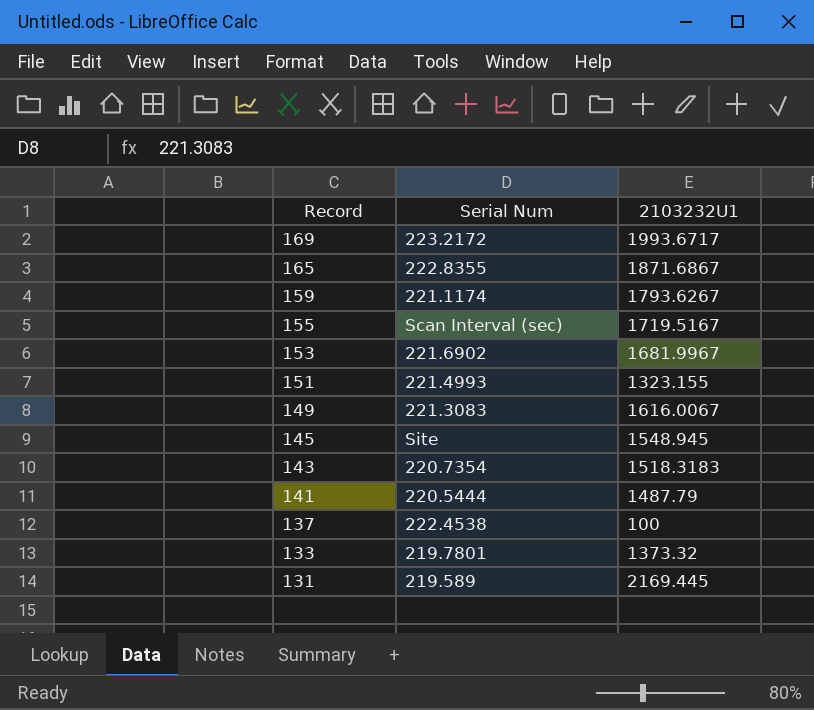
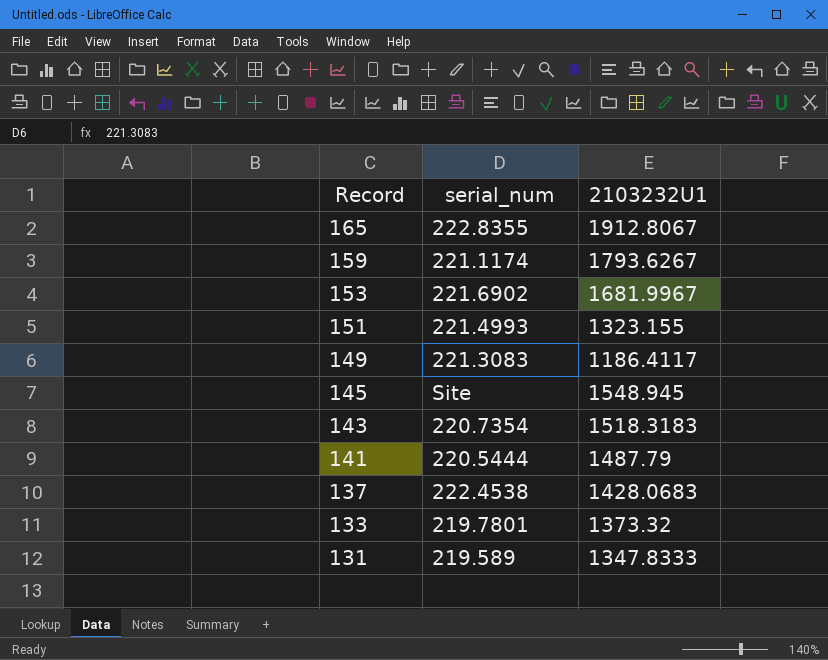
column name: Serial Num -> serial_num
row 169: 223.2172 | 1993.6717 -> none
row 155: Scan Interval (sec) | 1719.5167 -> none
165 | 2103232U1: 1871.6867 -> 1912.8067
149 | 2103232U1: 1616.0067 -> 1186.4117
137 | 2103232U1: 100 -> 1428.0683
131 | 2103232U1: 2169.445 -> 1347.8333

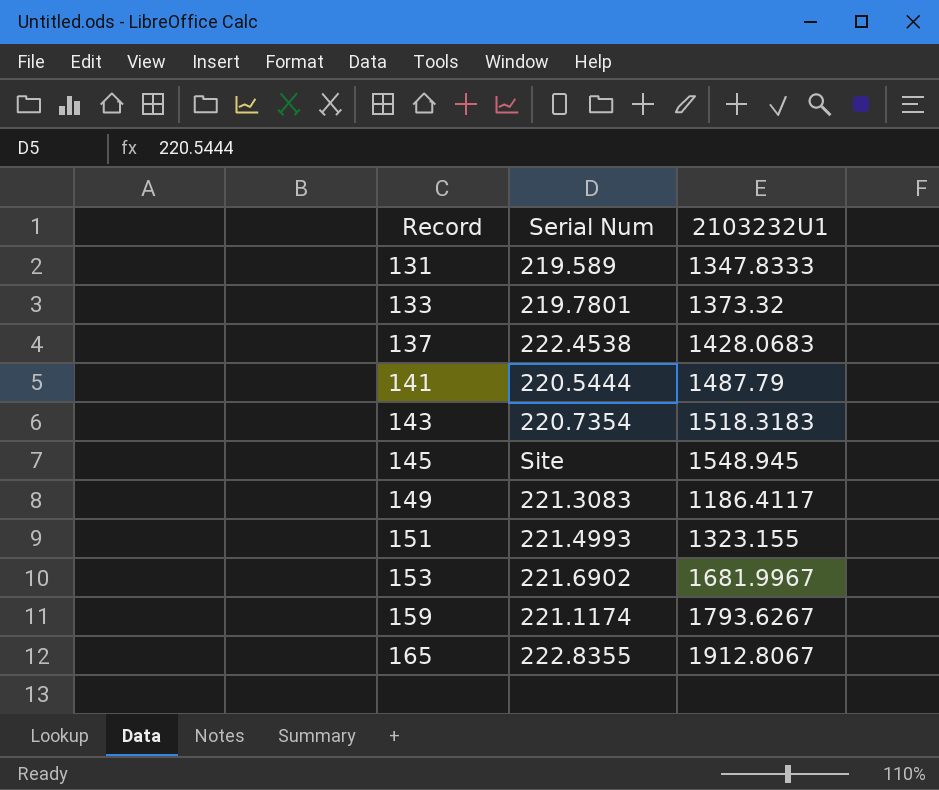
row order: Record descending -> Record ascending
column name: serial_num -> Serial Num

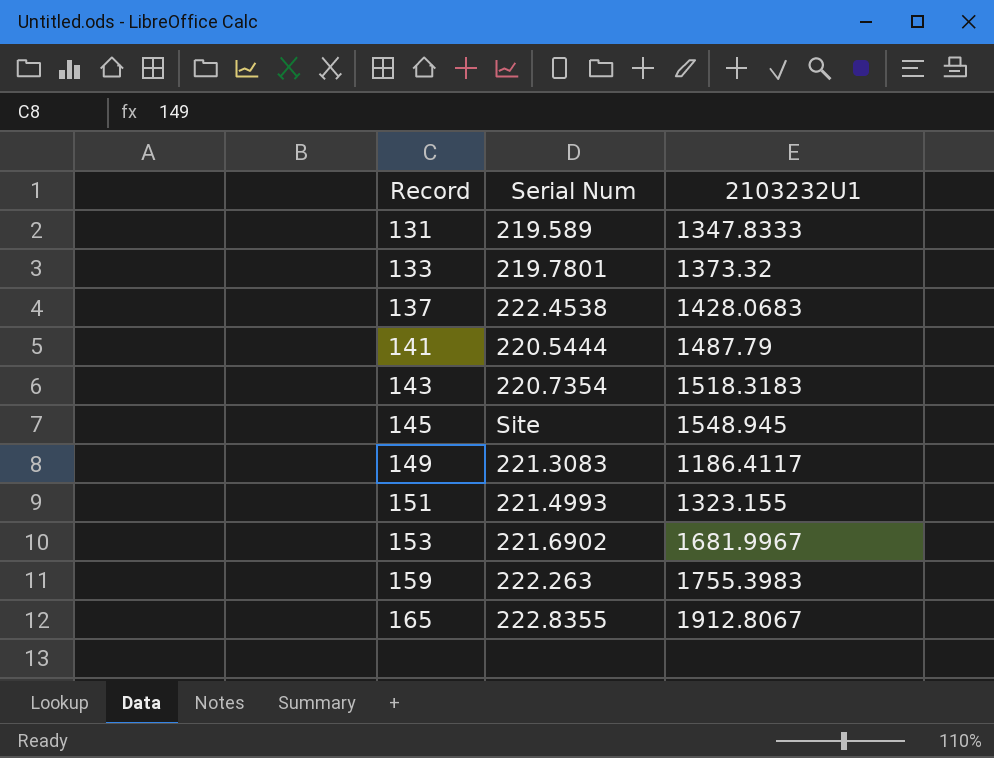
159 | Serial Num: 221.1174 -> 222.263
159 | 2103232U1: 1793.6267 -> 1755.3983

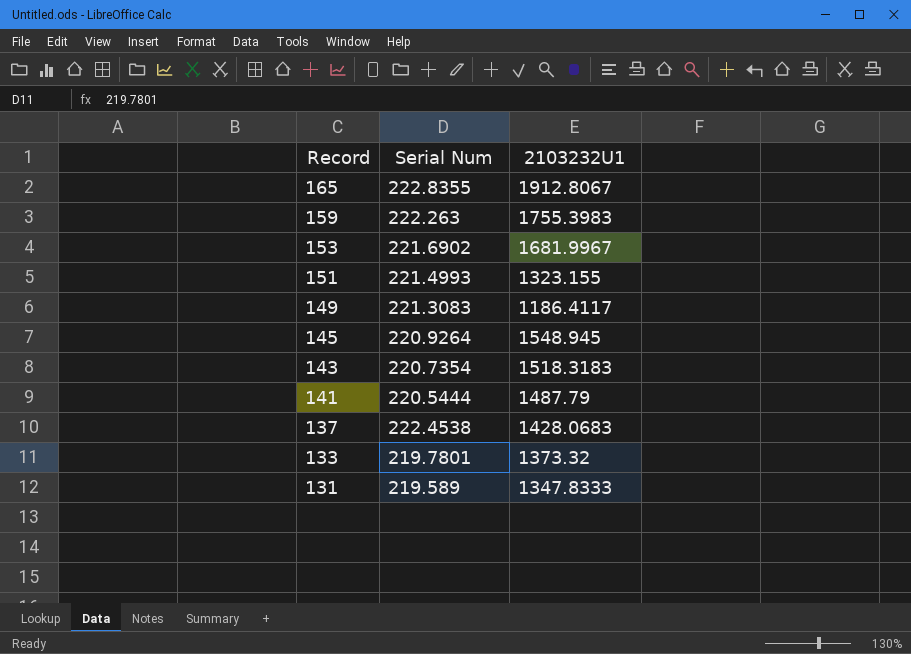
row order: Record ascending -> Record descending
145 | Serial Num: Site -> 220.9264

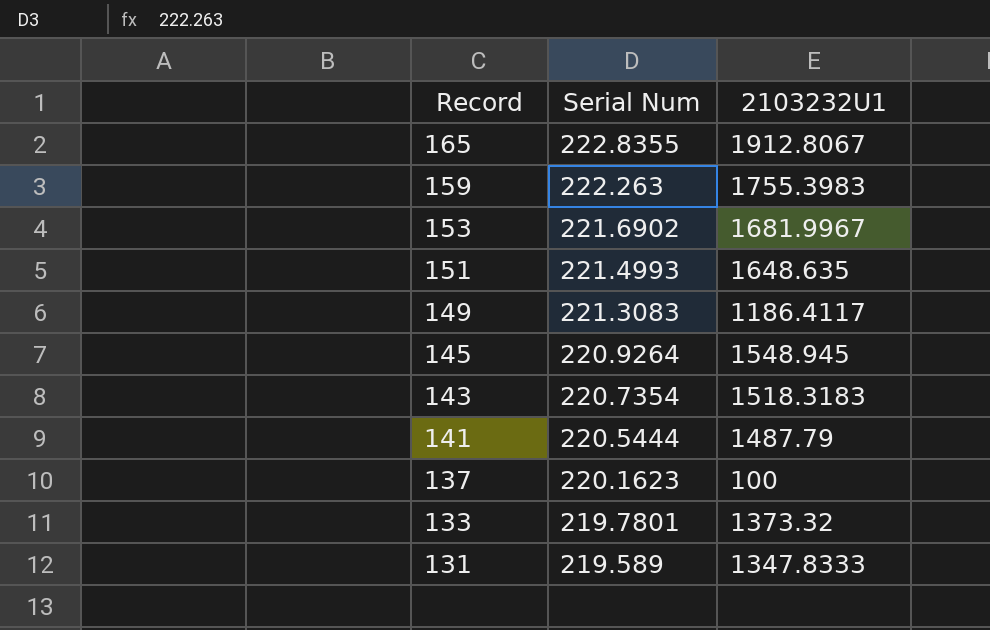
151 | 2103232U1: 1323.155 -> 1648.635
137 | Serial Num: 222.4538 -> 220.1623
137 | 2103232U1: 1428.0683 -> 100

